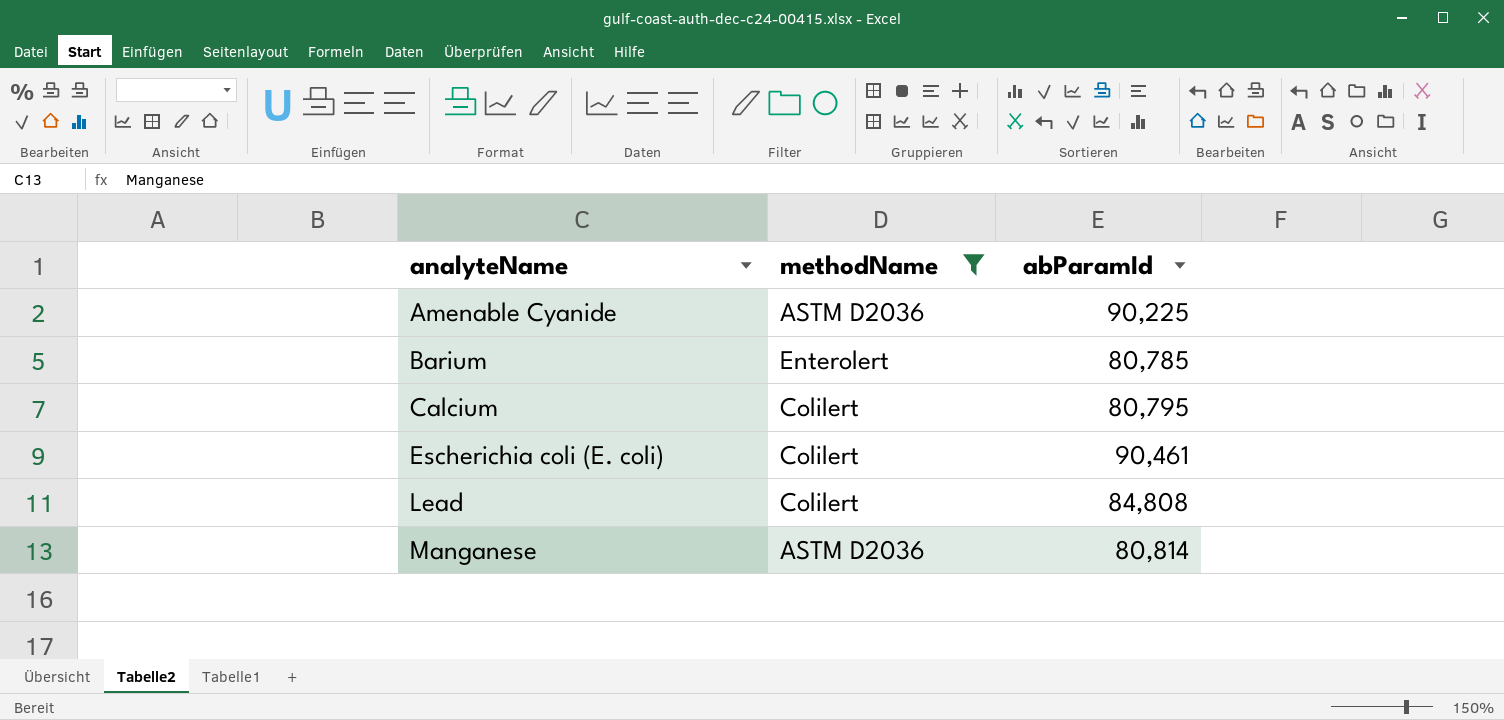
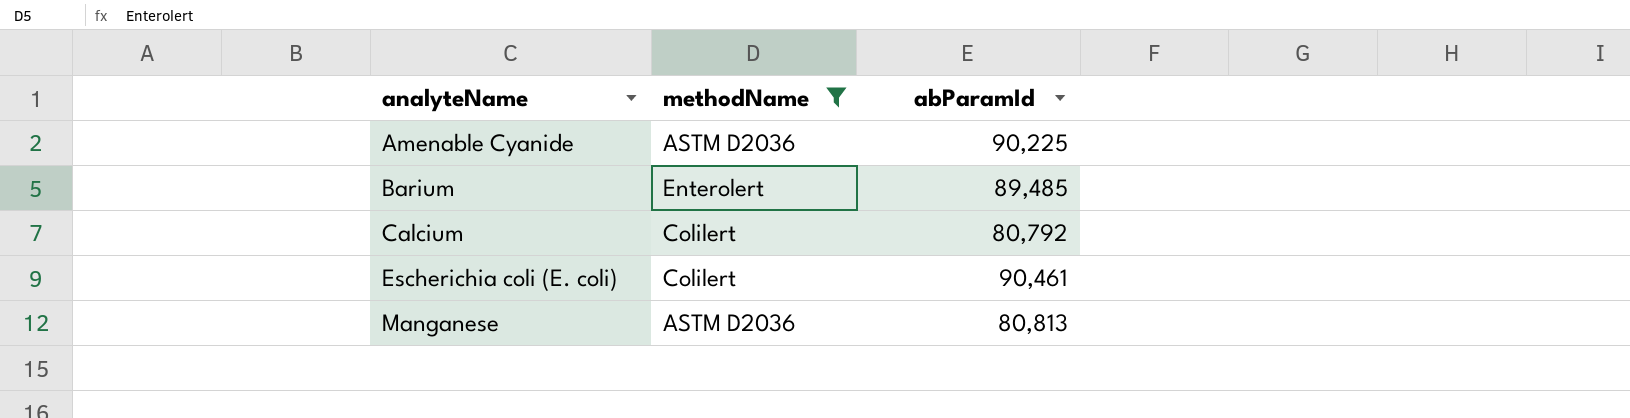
row Lead: Colilert | 84,808 -> none
Barium | abParamId: 80,785 -> 89,485
Calcium | abParamId: 80,795 -> 80,792
Manganese | abParamId: 80,814 -> 80,813

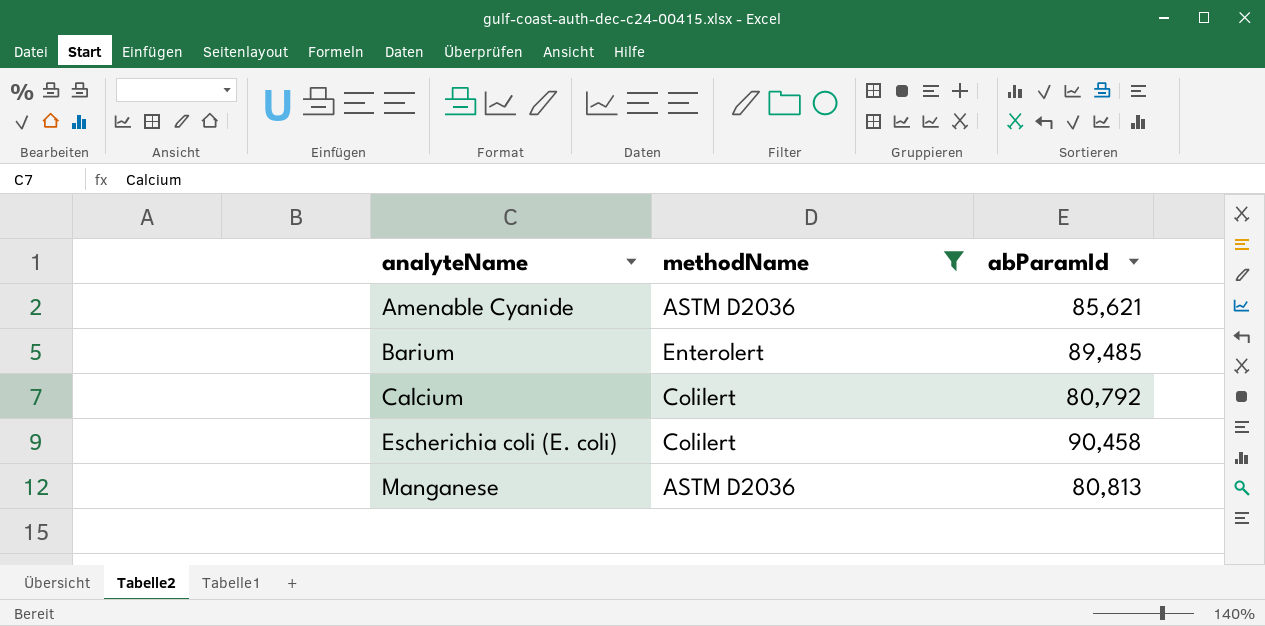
Amenable Cyanide | abParamId: 90,225 -> 85,621
Escherichia coli (E. coli) | abParamId: 90,461 -> 90,458

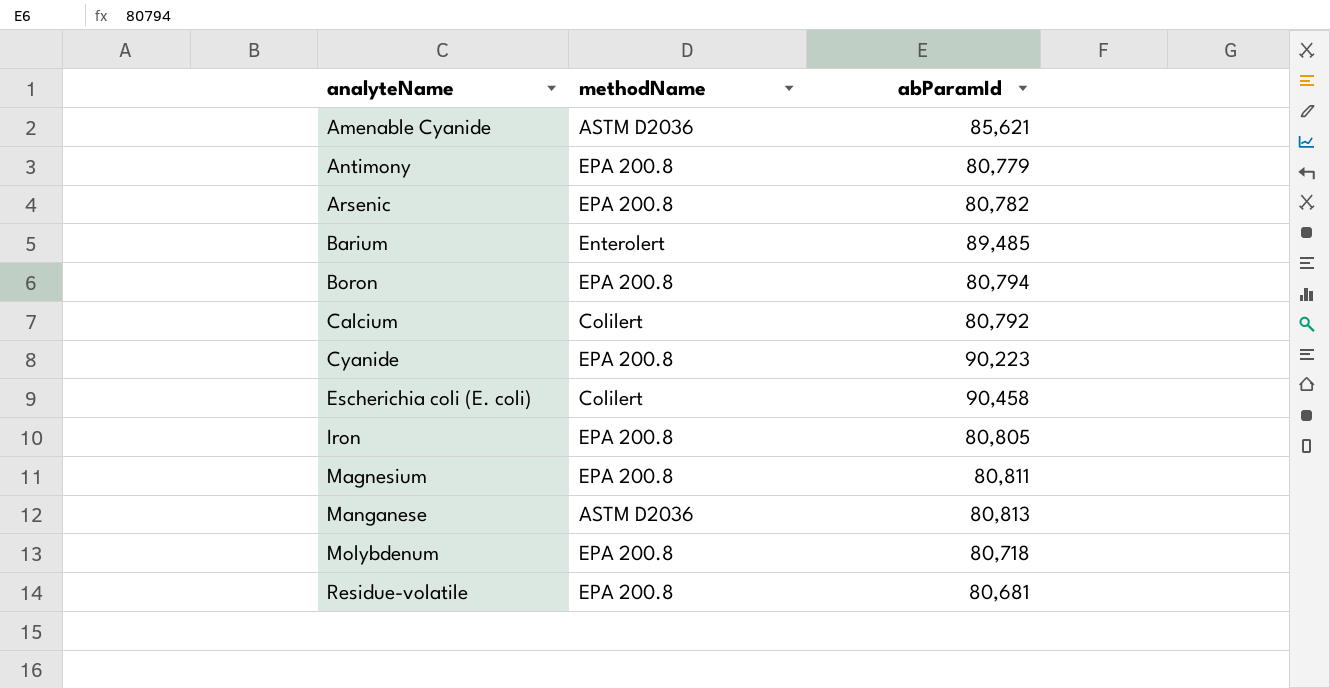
filter: methodName != EPA 200.8 -> none

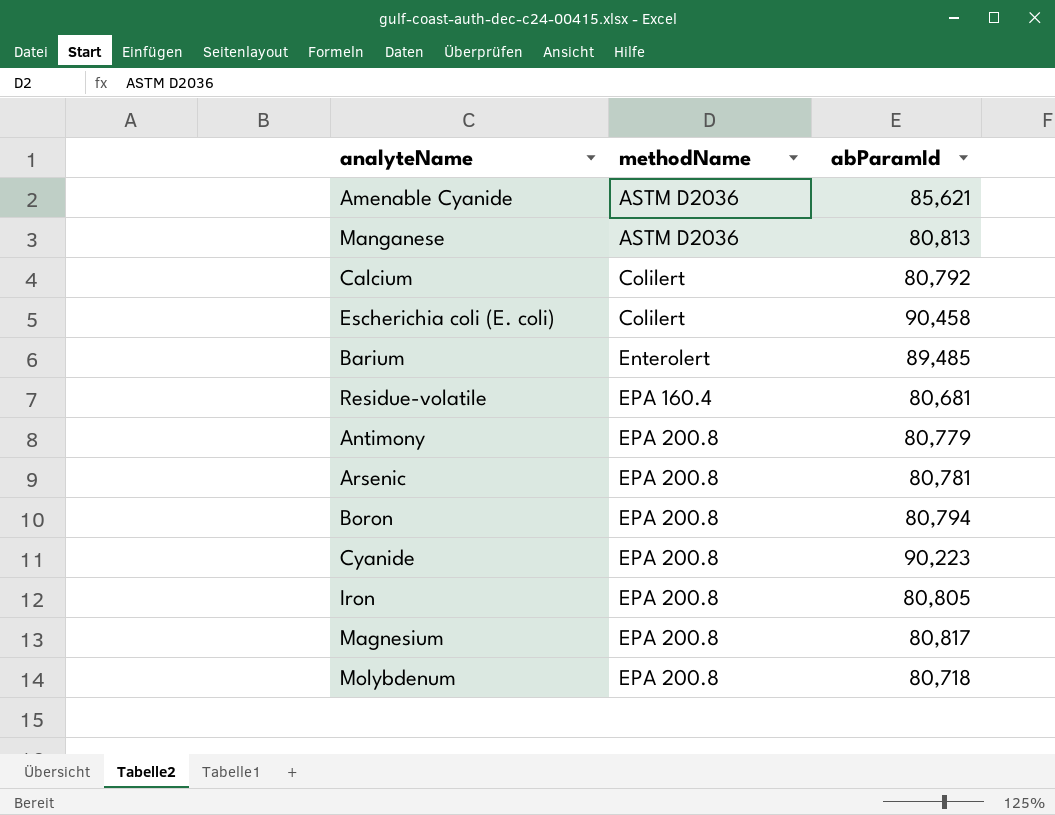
row order: analyteName ascending -> methodName ascending
Residue-volatile | methodName: EPA 200.8 -> EPA 160.4
Arsenic | abParamId: 80,782 -> 80,781
Magnesium | abParamId: 80,811 -> 80,817

